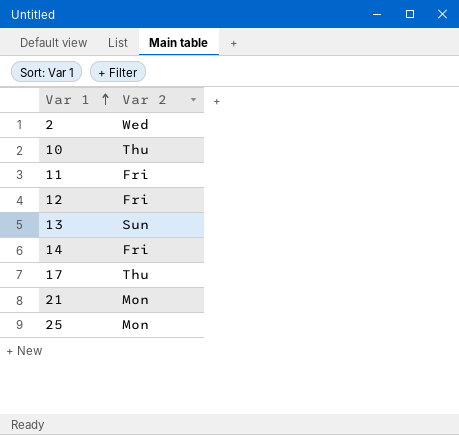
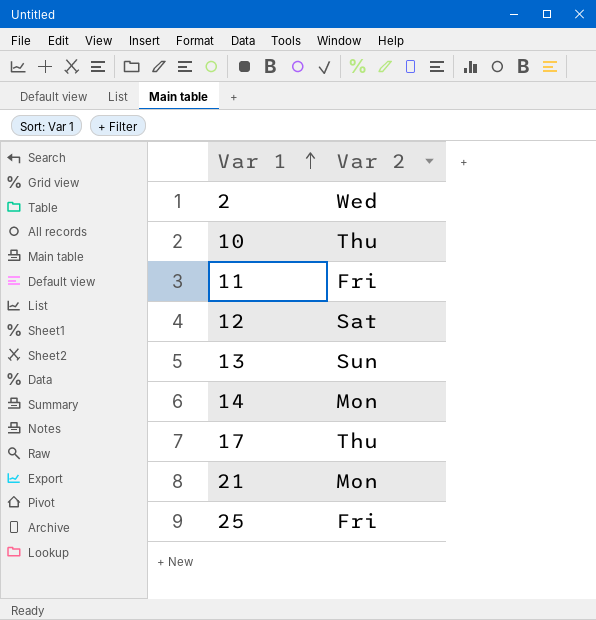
12 | Var 2: Fri -> Sat
14 | Var 2: Fri -> Mon
25 | Var 2: Mon -> Fri

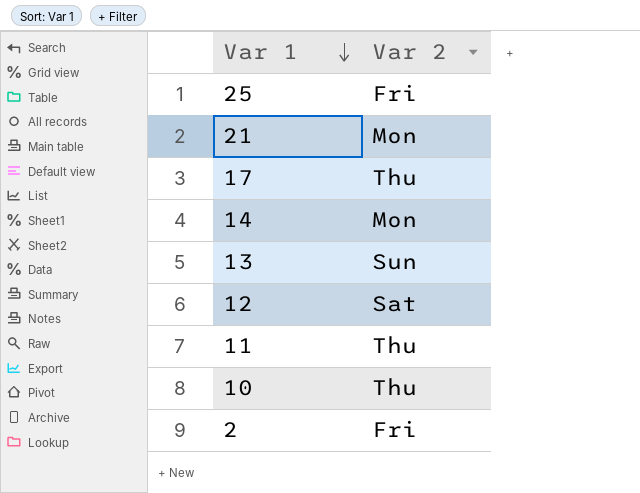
row order: Var 1 ascending -> Var 1 descending
11 | Var 2: Fri -> Thu
2 | Var 2: Wed -> Fri

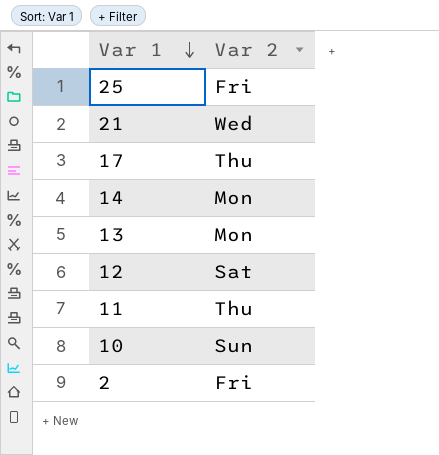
21 | Var 2: Mon -> Wed
13 | Var 2: Sun -> Mon
10 | Var 2: Thu -> Sun

